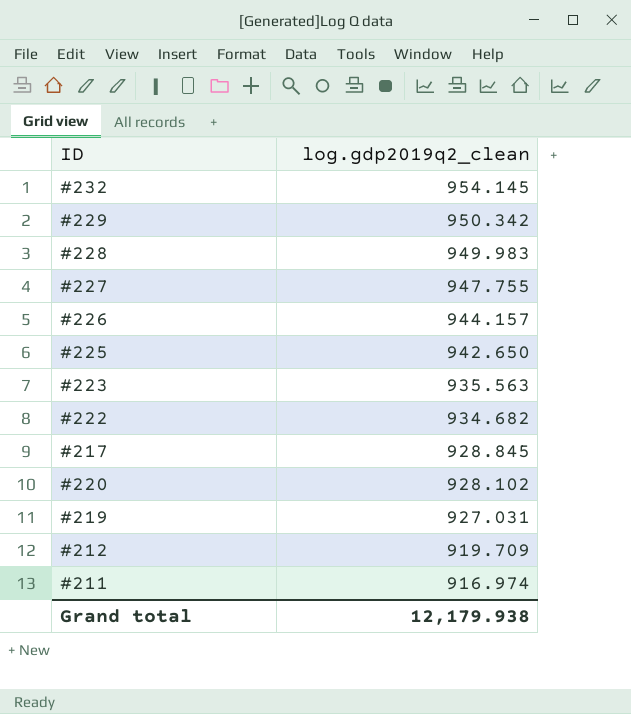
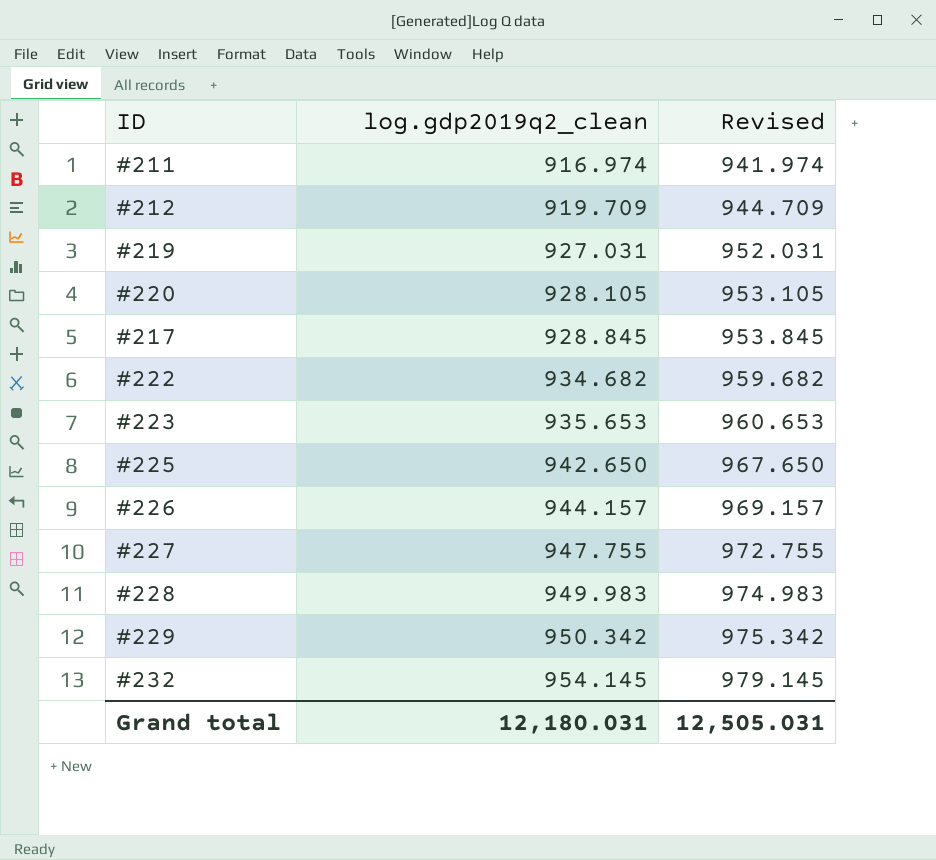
row order: log.gdp2019q2_clean descending -> log.gdp2019q2_clean ascending
column Revised | formula: none -> [log.gdp2019q2_clean] + 25
#220 | log.gdp2019q2_clean: 928.102 -> 928.105
#223 | log.gdp2019q2_clean: 935.563 -> 935.653
Grand total | log.gdp2019q2_clean: 12,179.938 -> 12,180.031

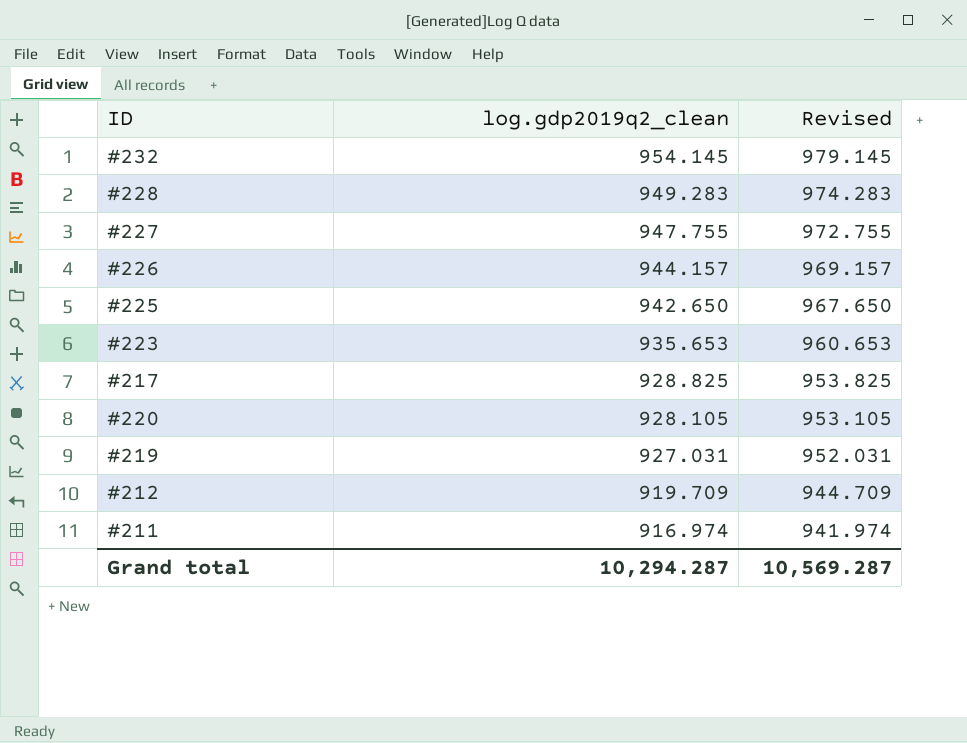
row order: log.gdp2019q2_clean ascending -> log.gdp2019q2_clean descending
row #222: 934.682 | 959.682 -> none
row #229: 950.342 | 975.342 -> none
#228 | log.gdp2019q2_clean: 949.983 -> 949.283
#228 | Revised: 974.983 -> 974.283
#217 | log.gdp2019q2_clean: 928.845 -> 928.825
#217 | Revised: 953.845 -> 953.825
Grand total | log.gdp2019q2_clean: 12,180.031 -> 10,294.287
Grand total | Revised: 12,505.031 -> 10,569.287

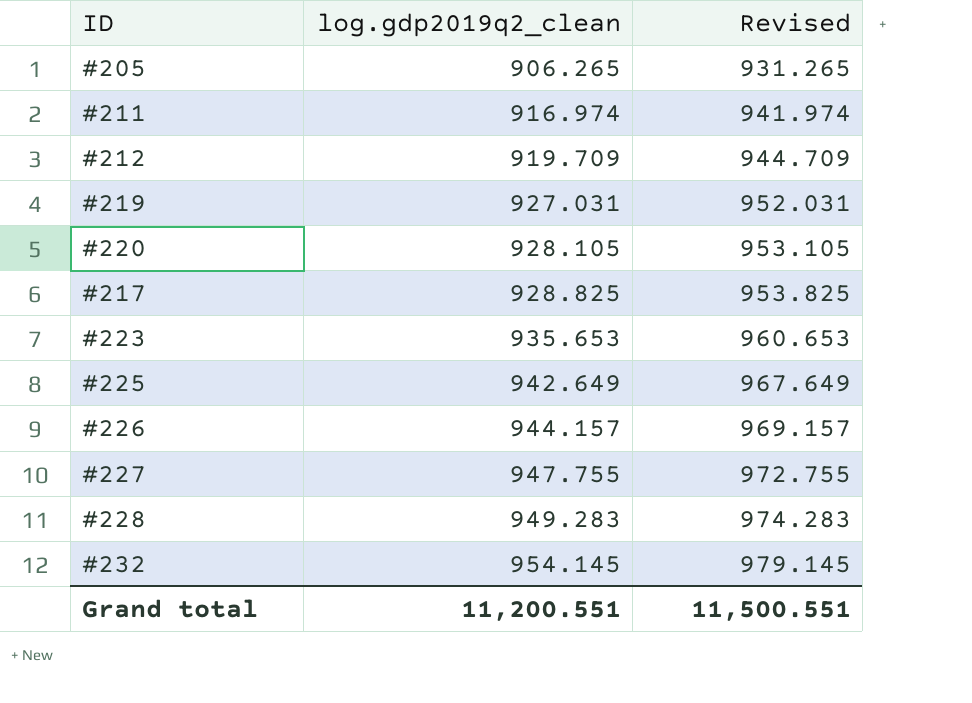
row order: log.gdp2019q2_clean descending -> log.gdp2019q2_clean ascending
row #205: none -> 906.265 | 931.265
#225 | log.gdp2019q2_clean: 942.650 -> 942.649
#225 | Revised: 967.650 -> 967.649
Grand total | log.gdp2019q2_clean: 10,294.287 -> 11,200.551
Grand total | Revised: 10,569.287 -> 11,500.551

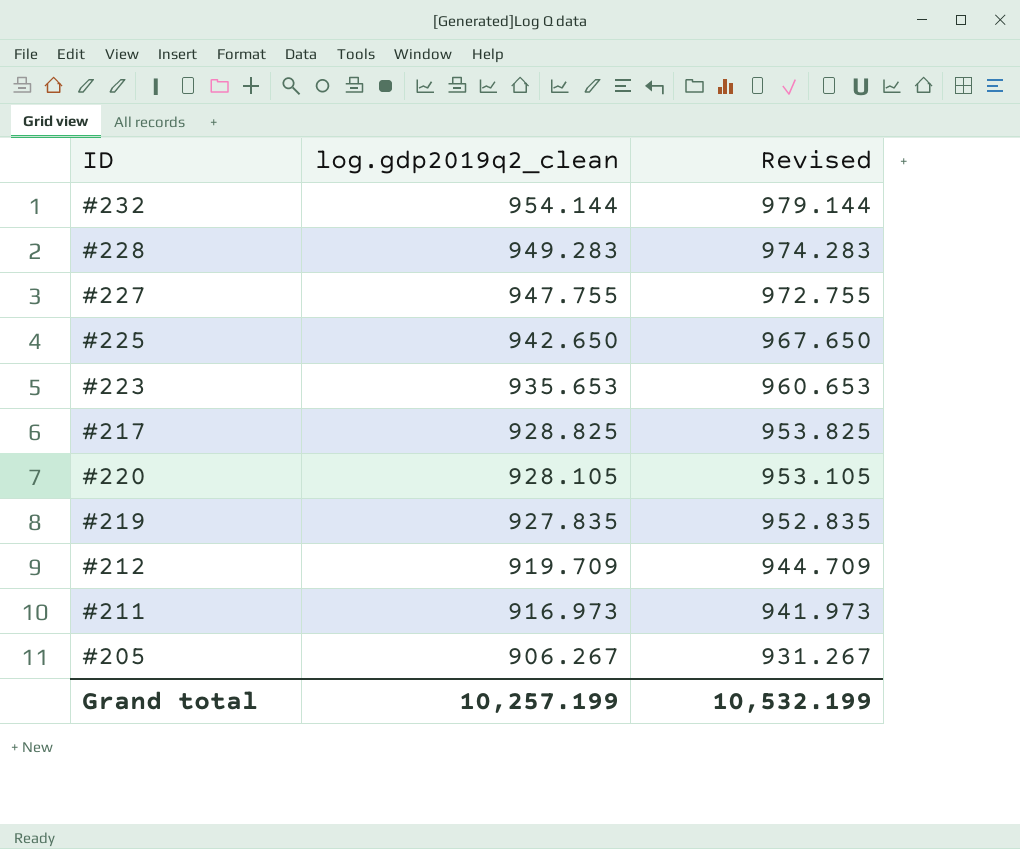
row order: log.gdp2019q2_clean ascending -> log.gdp2019q2_clean descending
row #226: 944.157 | 969.157 -> none
#232 | log.gdp2019q2_clean: 954.145 -> 954.144
#232 | Revised: 979.145 -> 979.144
#225 | log.gdp2019q2_clean: 942.649 -> 942.650
#225 | Revised: 967.649 -> 967.650
#219 | log.gdp2019q2_clean: 927.031 -> 927.835
#219 | Revised: 952.031 -> 952.835
#211 | log.gdp2019q2_clean: 916.974 -> 916.973
#211 | Revised: 941.974 -> 941.973
#205 | log.gdp2019q2_clean: 906.265 -> 906.267
#205 | Revised: 931.265 -> 931.267
Grand total | log.gdp2019q2_clean: 11,200.551 -> 10,257.199
Grand total | Revised: 11,500.551 -> 10,532.199

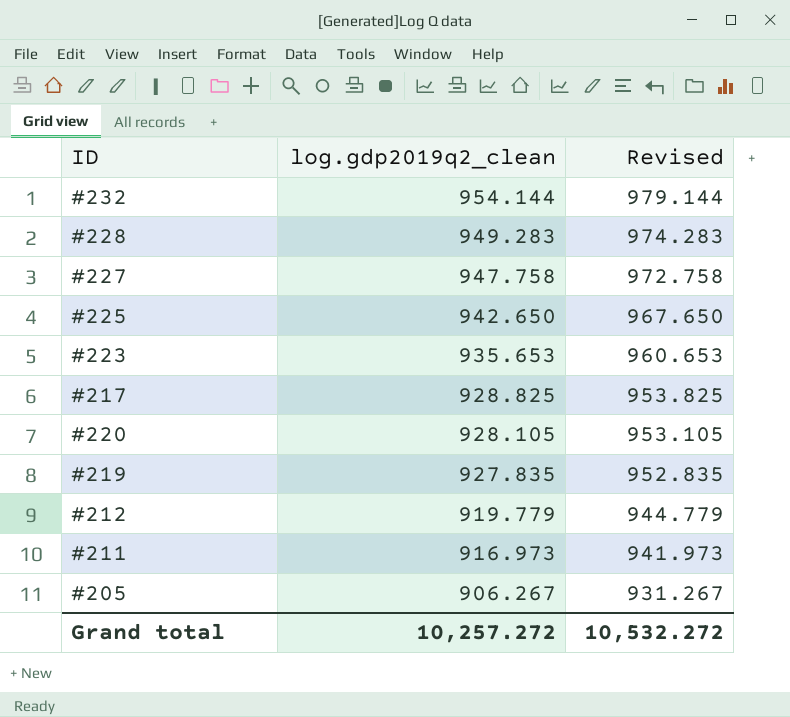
#227 | log.gdp2019q2_clean: 947.755 -> 947.758
#227 | Revised: 972.755 -> 972.758
#212 | log.gdp2019q2_clean: 919.709 -> 919.779
#212 | Revised: 944.709 -> 944.779
Grand total | log.gdp2019q2_clean: 10,257.199 -> 10,257.272
Grand total | Revised: 10,532.199 -> 10,532.272

